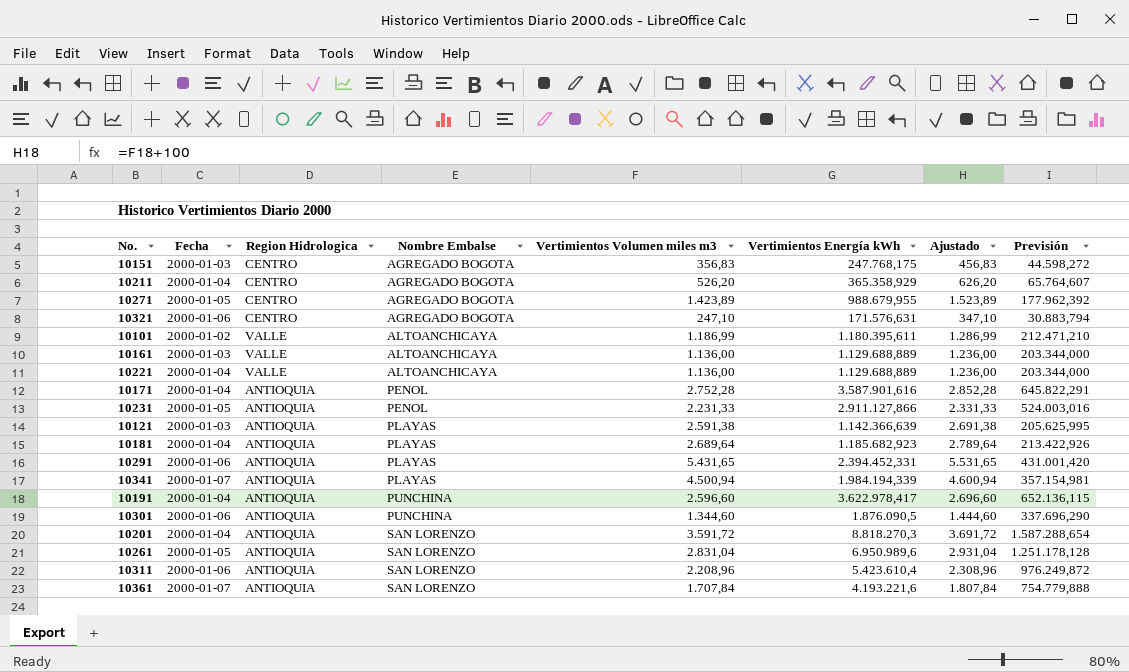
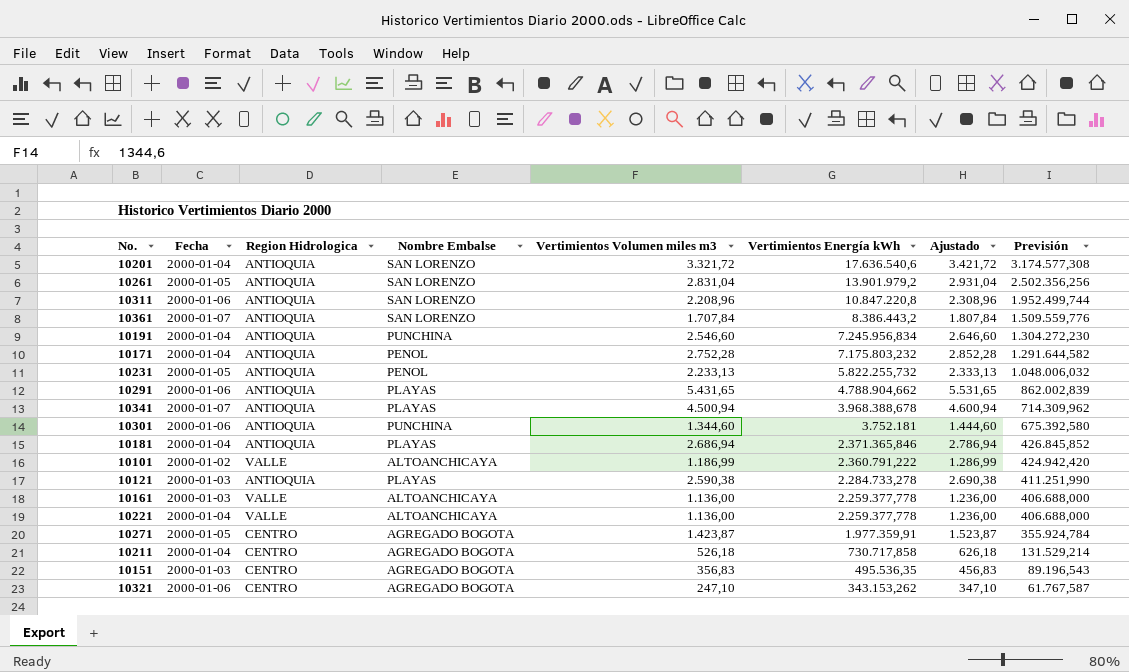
row order: Nombre Embalse ascending -> Vertimientos Energía kWh descending
10201 | Vertimientos Volumen miles m3: 3.591,72 -> 3.321,72
10201 | Vertimientos Energía kWh: 8.818.270,3 -> 17.636.540,6
10201 | Ajustado: 3.691,72 -> 3.421,72
10201 | Previsión: 1.587.288,654 -> 3.174.577,308
10261 | Vertimientos Energía kWh: 6.950.989,6 -> 13.901.979,2
10261 | Previsión: 1.251.178,128 -> 2.502.356,256
10311 | Vertimientos Energía kWh: 5.423.610,4 -> 10.847.220,8
10311 | Previsión: 976.249,872 -> 1.952.499,744
10361 | Vertimientos Energía kWh: 4.193.221,6 -> 8.386.443,2
10361 | Previsión: 754.779,888 -> 1.509.559,776
10191 | Vertimientos Volumen miles m3: 2.596,60 -> 2.546,60
10191 | Vertimientos Energía kWh: 3.622.978,417 -> 7.245.956,834
10191 | Ajustado: 2.696,60 -> 2.646,60
10191 | Previsión: 652.136,115 -> 1.304.272,230
10171 | Vertimientos Energía kWh: 3.587.901,616 -> 7.175.803,232
10171 | Previsión: 645.822,291 -> 1.291.644,582
10231 | Vertimientos Volumen miles m3: 2.231,33 -> 2.233,13
10231 | Vertimientos Energía kWh: 2.911.127,866 -> 5.822.255,732
10231 | Ajustado: 2.331,33 -> 2.333,13
10231 | Previsión: 524.003,016 -> 1.048.006,032
10291 | Vertimientos Energía kWh: 2.394.452,331 -> 4.788.904,662
10291 | Previsión: 431.001,420 -> 862.002,839
10341 | Vertimientos Energía kWh: 1.984.194,339 -> 3.968.388,678
10341 | Previsión: 357.154,981 -> 714.309,962
10301 | Vertimientos Energía kWh: 1.876.090,5 -> 3.752.181
10301 | Previsión: 337.696,290 -> 675.392,580
10181 | Vertimientos Volumen miles m3: 2.689,64 -> 2.686,94
10181 | Vertimientos Energía kWh: 1.185.682,923 -> 2.371.365,846
10181 | Ajustado: 2.789,64 -> 2.786,94
10181 | Previsión: 213.422,926 -> 426.845,852
10101 | Vertimientos Energía kWh: 1.180.395,611 -> 2.360.791,222
10101 | Previsión: 212.471,210 -> 424.942,420
10121 | Vertimientos Volumen miles m3: 2.591,38 -> 2.590,38
10121 | Vertimientos Energía kWh: 1.142.366,639 -> 2.284.733,278
10121 | Ajustado: 2.691,38 -> 2.690,38
10121 | Previsión: 205.625,995 -> 411.251,990
10161 | Vertimientos Energía kWh: 1.129.688,889 -> 2.259.377,778
10161 | Previsión: 203.344,000 -> 406.688,000
10221 | Vertimientos Energía kWh: 1.129.688,889 -> 2.259.377,778
10221 | Previsión: 203.344,000 -> 406.688,000
10271 | Vertimientos Volumen miles m3: 1.423,89 -> 1.423,87
10271 | Vertimientos Energía kWh: 988.679,955 -> 1.977.359,91
10271 | Ajustado: 1.523,89 -> 1.523,87
10271 | Previsión: 177.962,392 -> 355.924,784
10211 | Vertimientos Volumen miles m3: 526,20 -> 526,18
10211 | Vertimientos Energía kWh: 365.358,929 -> 730.717,858
10211 | Ajustado: 626,20 -> 626,18
10211 | Previsión: 65.764,607 -> 131.529,214
10151 | Vertimientos Energía kWh: 247.768,175 -> 495.536,35
10151 | Previsión: 44.598,272 -> 89.196,543
10321 | Vertimientos Energía kWh: 171.576,631 -> 343.153,262
10321 | Previsión: 30.883,794 -> 61.767,587

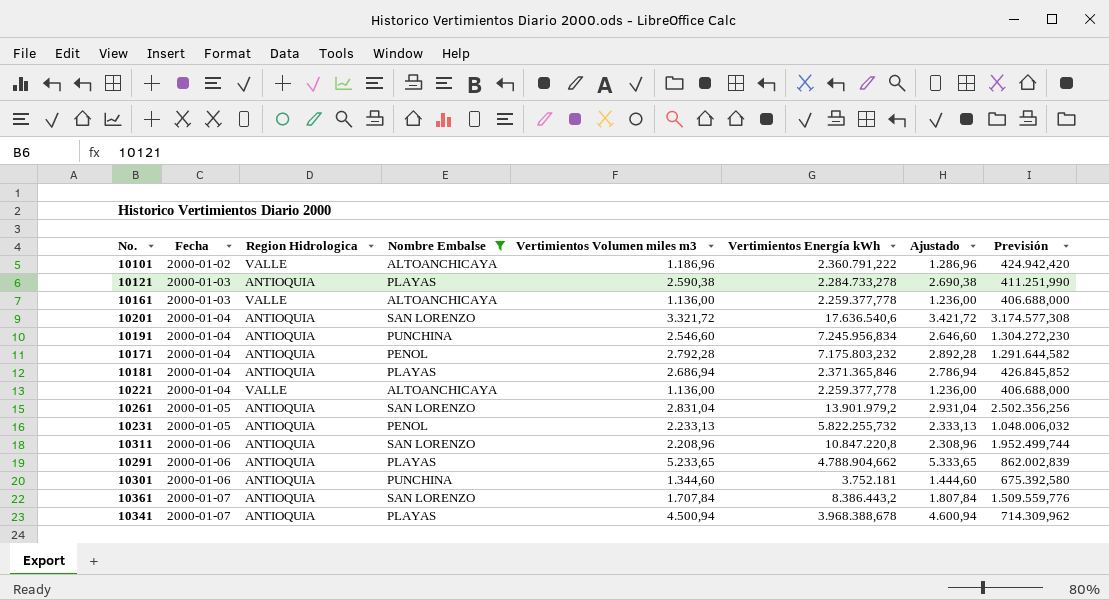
filter: none -> Nombre Embalse != AGREGADO BOGOTA
row order: Vertimientos Energía kWh descending -> Fecha ascending
10101 | Vertimientos Volumen miles m3: 1.186,99 -> 1.186,96
10101 | Ajustado: 1.286,99 -> 1.286,96
10171 | Vertimientos Volumen miles m3: 2.752,28 -> 2.792,28
10171 | Ajustado: 2.852,28 -> 2.892,28
10291 | Vertimientos Volumen miles m3: 5.431,65 -> 5.233,65
10291 | Ajustado: 5.531,65 -> 5.333,65

